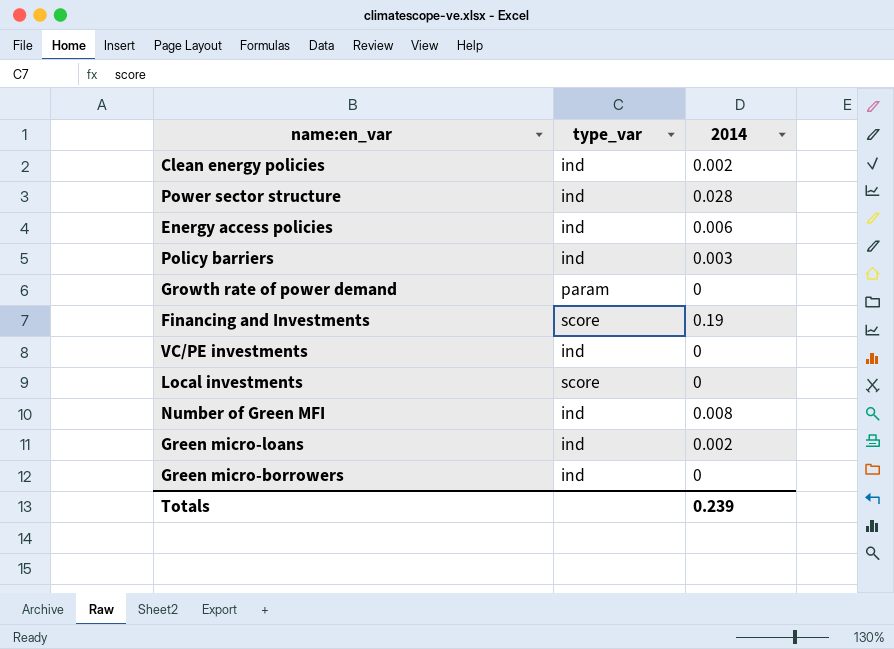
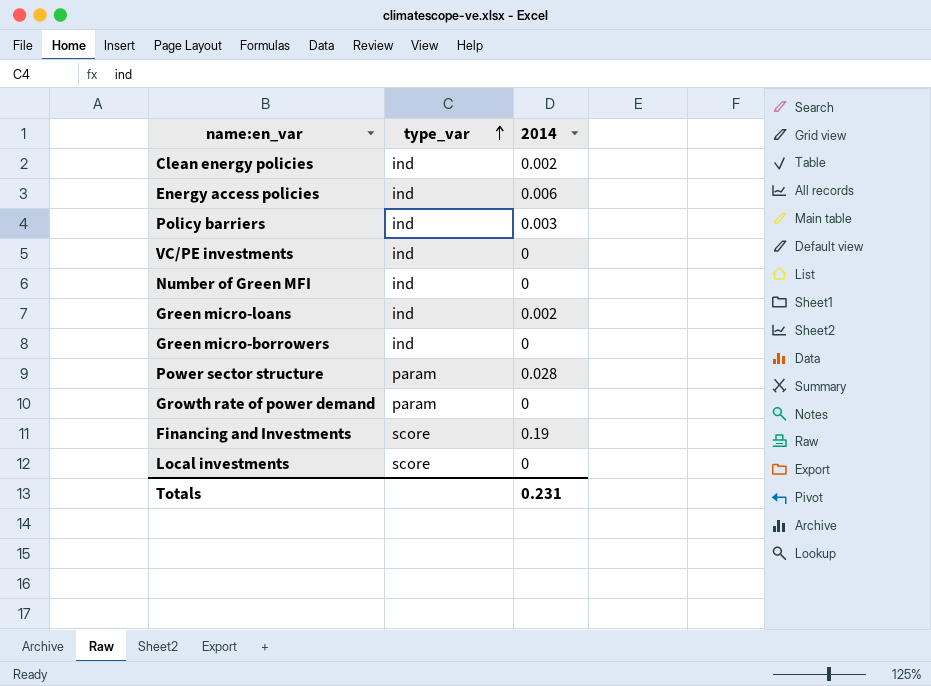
row order: none -> type_var ascending
Number of Green MFI | 2014: 0.008 -> 0
Power sector structure | type_var: ind -> param
Totals | 2014: 0.239 -> 0.231

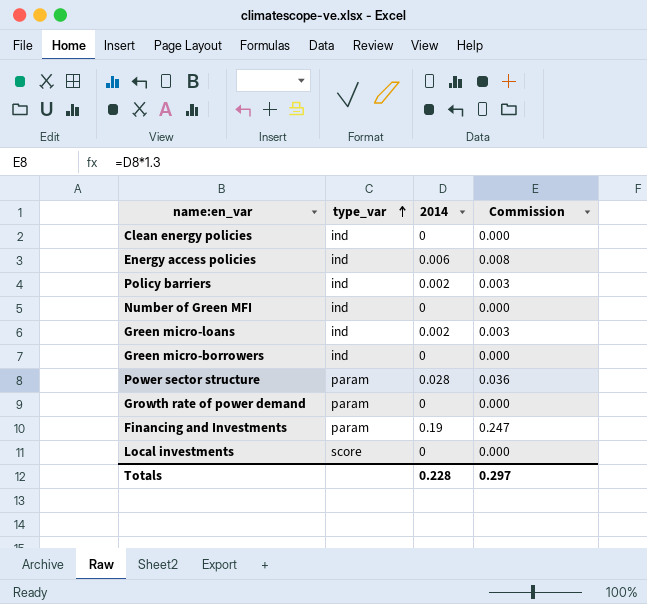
column Commission | formula: none -> [2014] * 1.3
row VC/PE investments: ind | 0 -> none
Clean energy policies | 2014: 0.002 -> 0
Policy barriers | 2014: 0.003 -> 0.002
Financing and Investments | type_var: score -> param
Totals | 2014: 0.231 -> 0.228

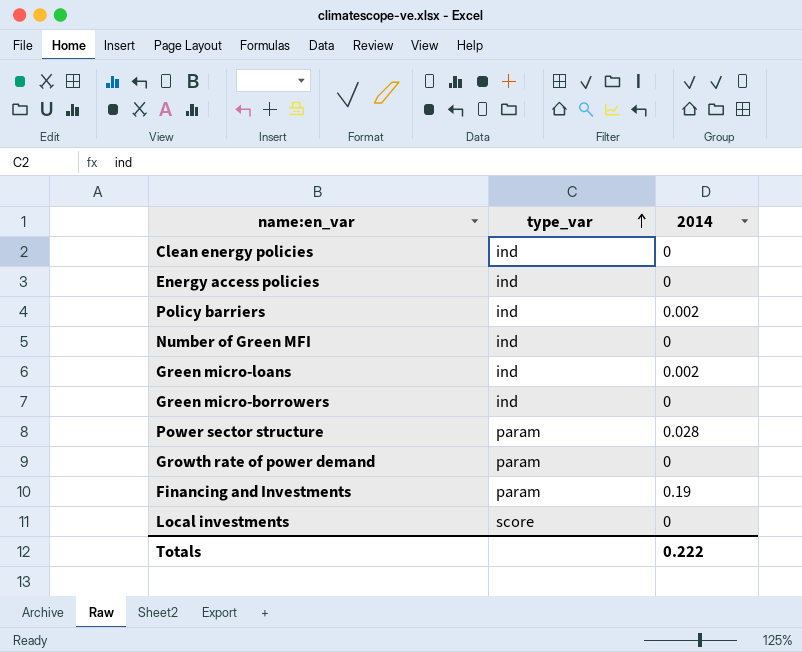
column Commission | formula: [2014] * 1.3 -> none
Energy access policies | 2014: 0.006 -> 0
Totals | 2014: 0.228 -> 0.222

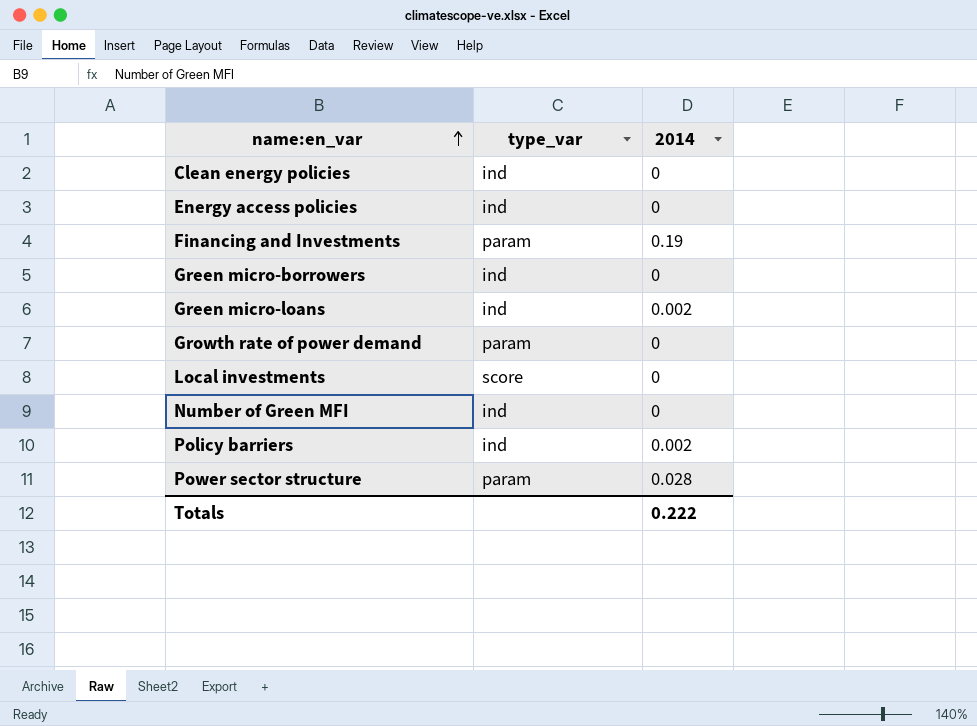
row order: type_var ascending -> name:en_var ascending

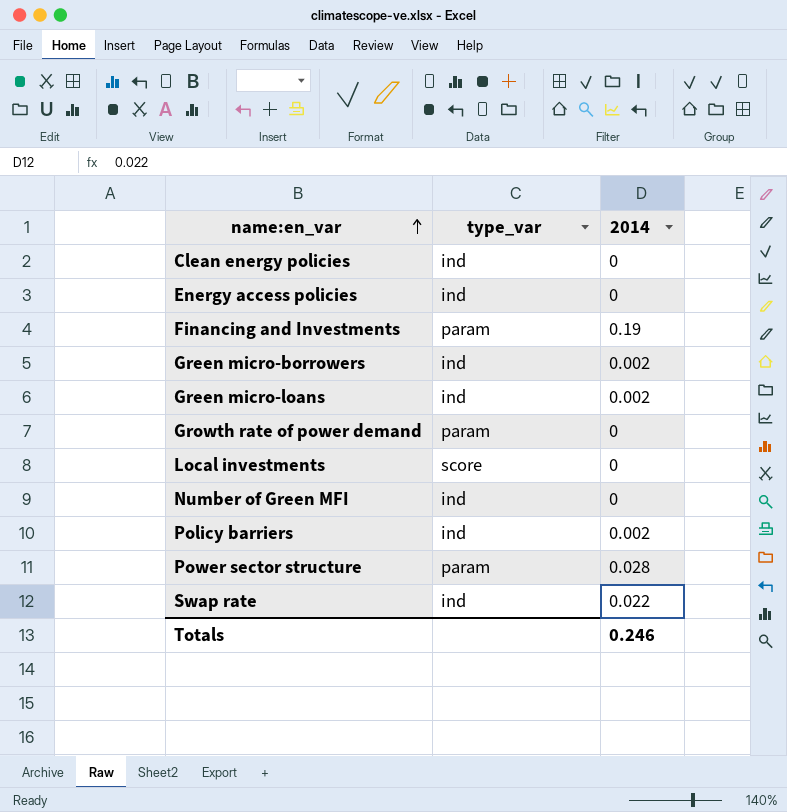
Green micro-borrowers | 2014: 0 -> 0.002
row Swap rate: none -> ind | 0.022
Totals | 2014: 0.222 -> 0.246

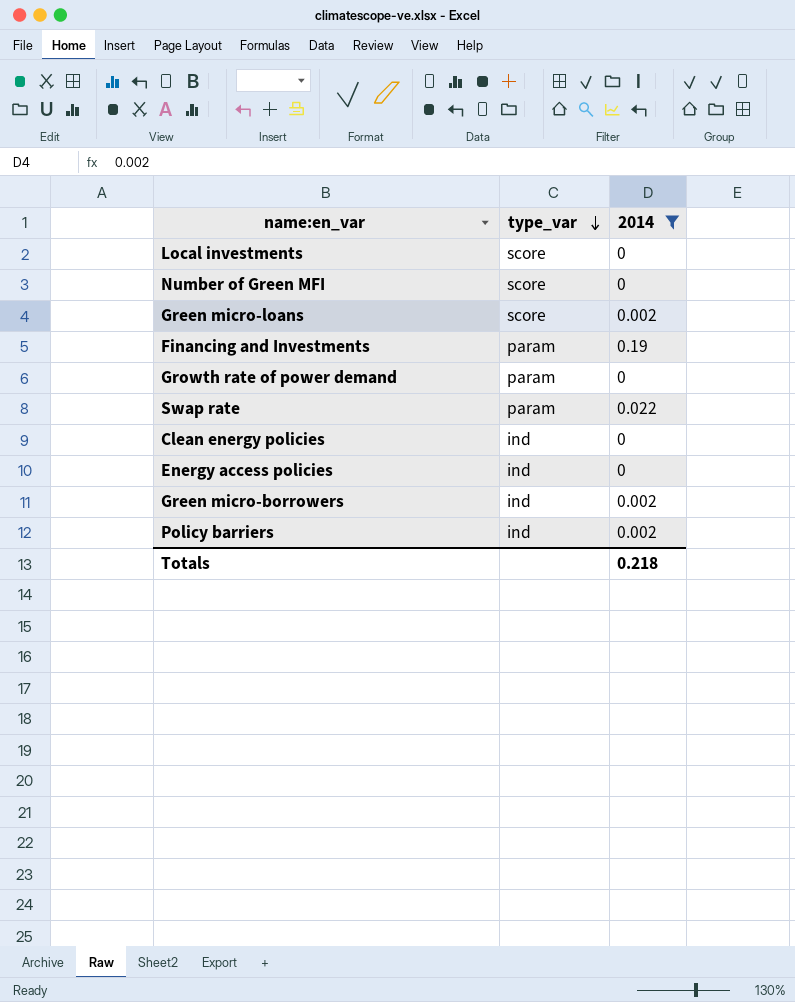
filter: none -> 2014 != 0.028
row order: name:en_var ascending -> type_var descending
Number of Green MFI | type_var: ind -> score
Green micro-loans | type_var: ind -> score
Swap rate | type_var: ind -> param
Totals | 2014: 0.246 -> 0.218

